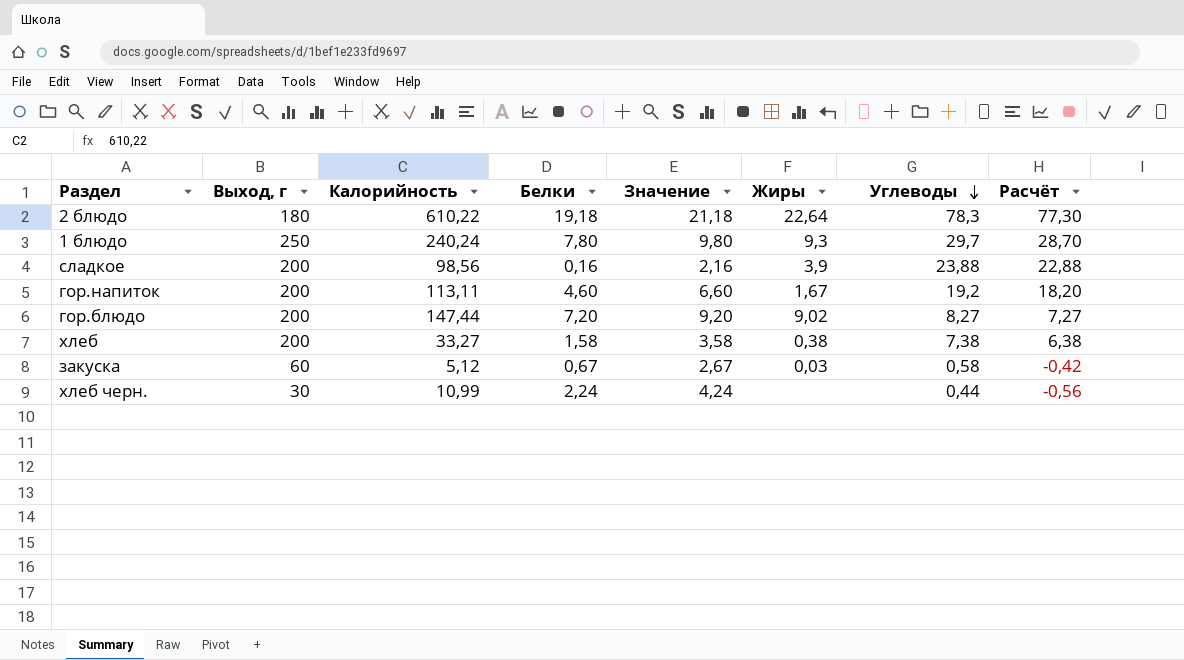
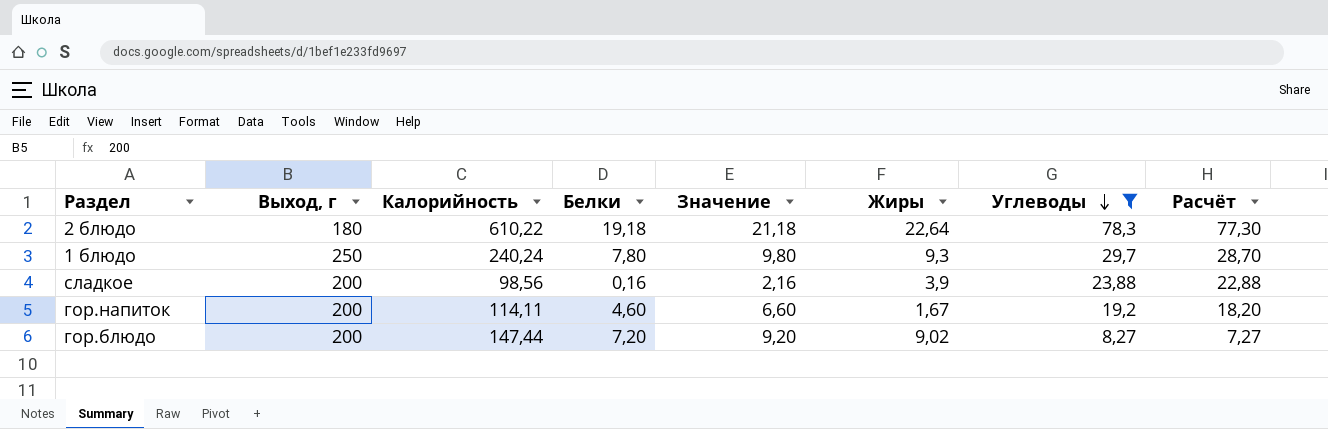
filter: none -> Углеводы >= 8,27
гор.напиток | Калорийность: 113,11 -> 114,11

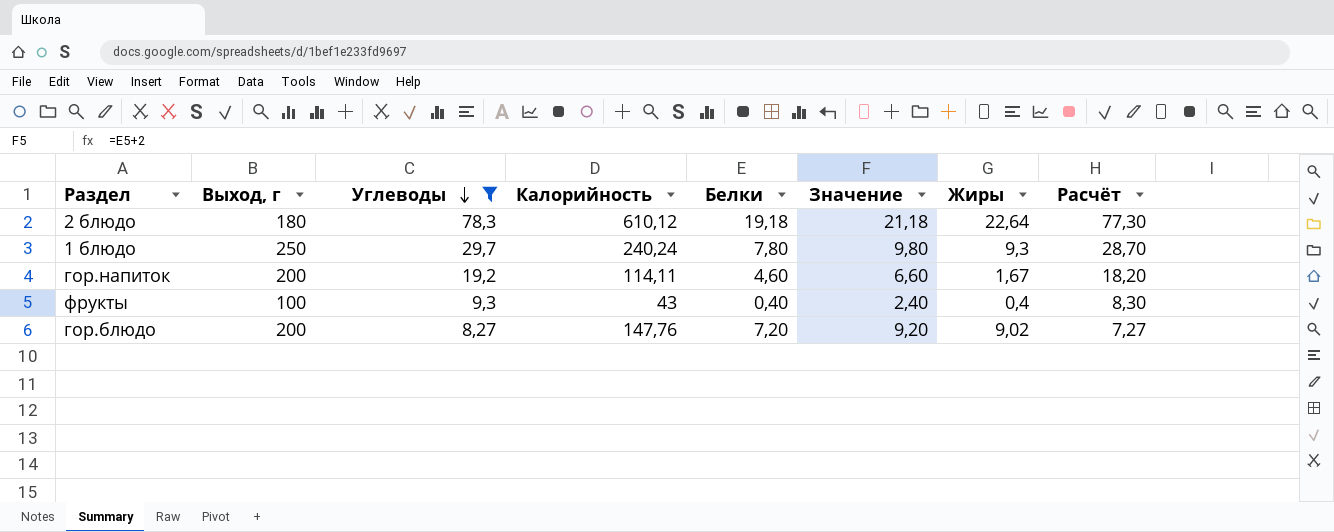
column Углеводы | position: 7 -> 3
row сладкое: 200 | 98,56 | 0,16 | 2,16 | 3,9 | 23,88 | 22,88 -> none
2 блюдо | Калорийность: 610,22 -> 610,12
row фрукты: none -> 100 | 9,3 | 43 | 0,40 | 2,40 | 0,4 | 8,30
гор.блюдо | Калорийность: 147,44 -> 147,76

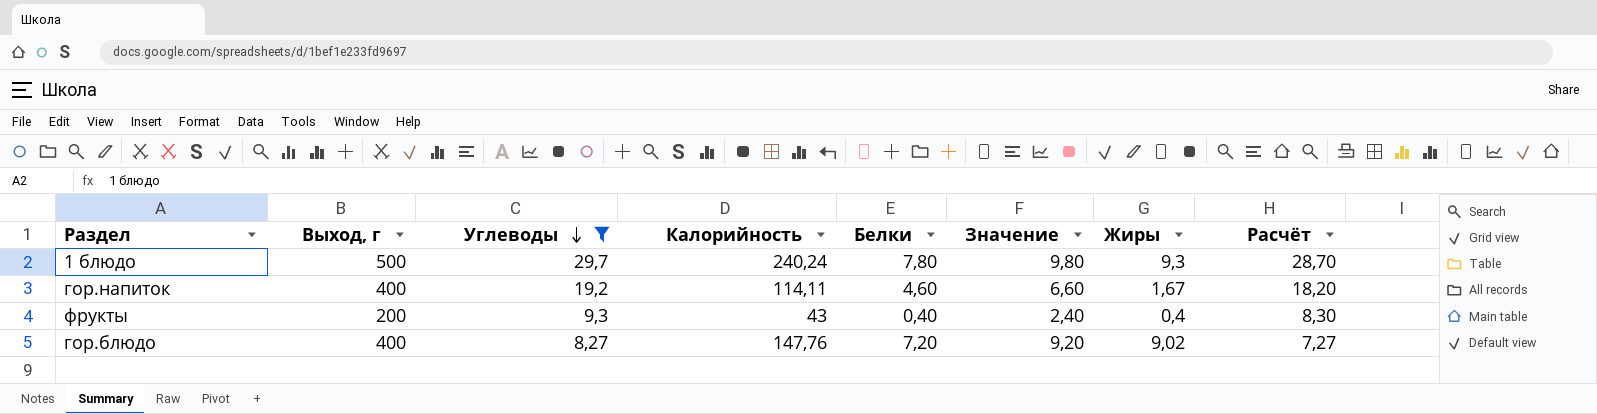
row 2 блюдо: 180 | 78,3 | 610,12 | 19,18 | 21,18 | 22,64 | 77,30 -> none
1 блюдо | Выход, г: 250 -> 500
гор.напиток | Выход, г: 200 -> 400
фрукты | Выход, г: 100 -> 200
гор.блюдо | Выход, г: 200 -> 400

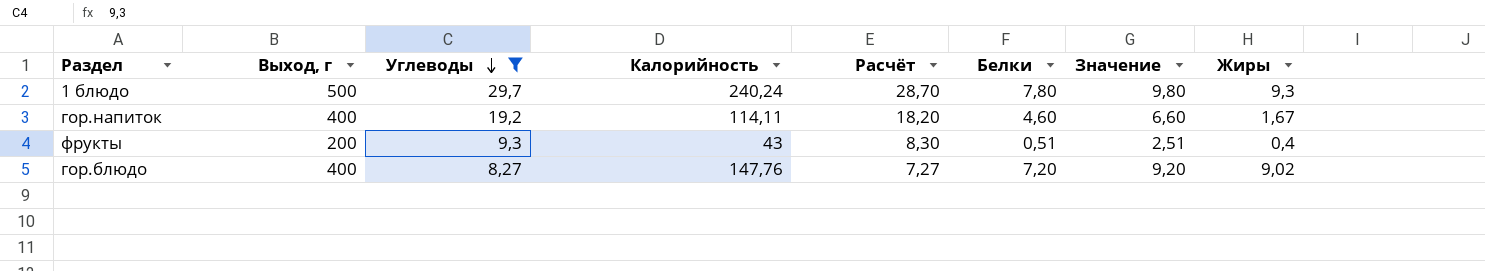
column Расчёт | position: 8 -> 5
фрукты | Белки: 0,40 -> 0,51
фрукты | Значение: 2,40 -> 2,51

